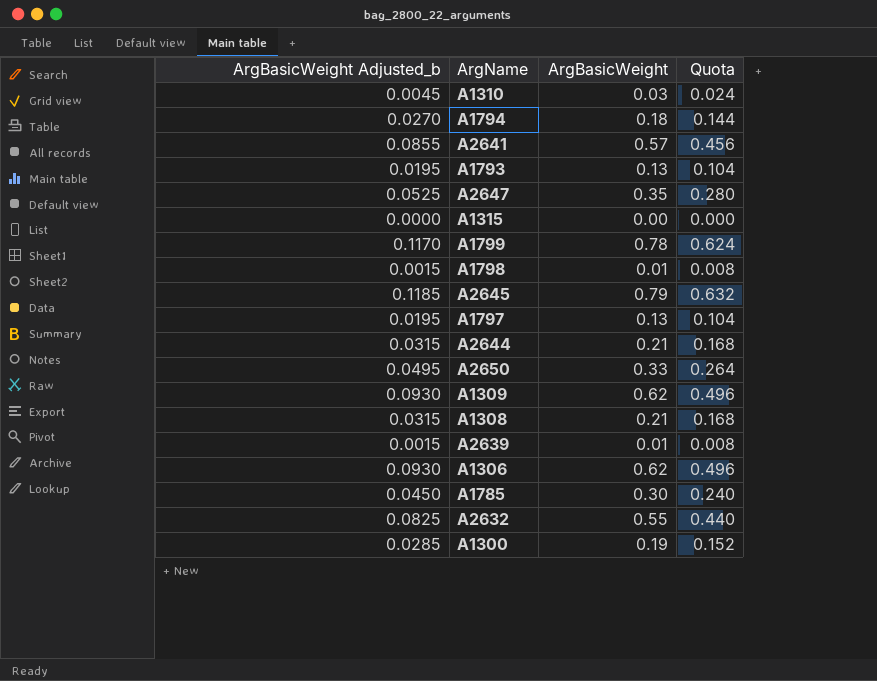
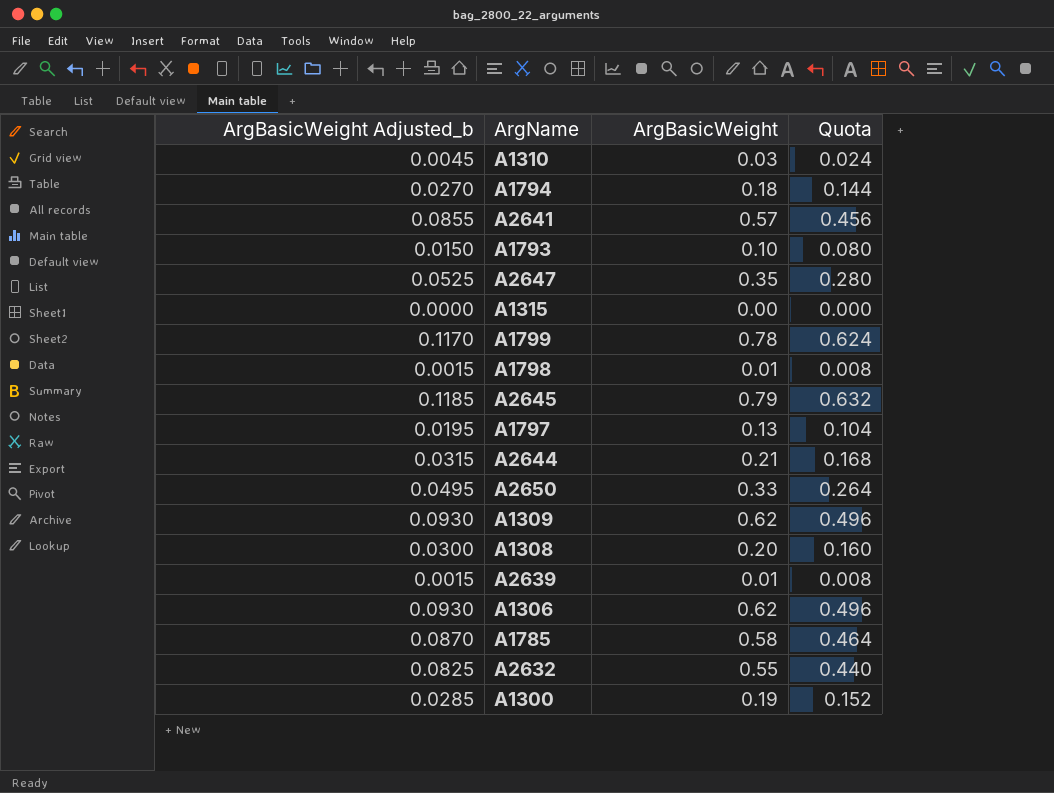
A1793 | ArgBasicWeight Adjusted_b: 0.0195 -> 0.0150
A1793 | ArgBasicWeight: 0.13 -> 0.10
A1793 | Quota: 0.104 -> 0.080
A1308 | ArgBasicWeight Adjusted_b: 0.0315 -> 0.0300
A1308 | ArgBasicWeight: 0.21 -> 0.20
A1308 | Quota: 0.168 -> 0.160
A1785 | ArgBasicWeight Adjusted_b: 0.0450 -> 0.0870
A1785 | ArgBasicWeight: 0.30 -> 0.58
A1785 | Quota: 0.240 -> 0.464

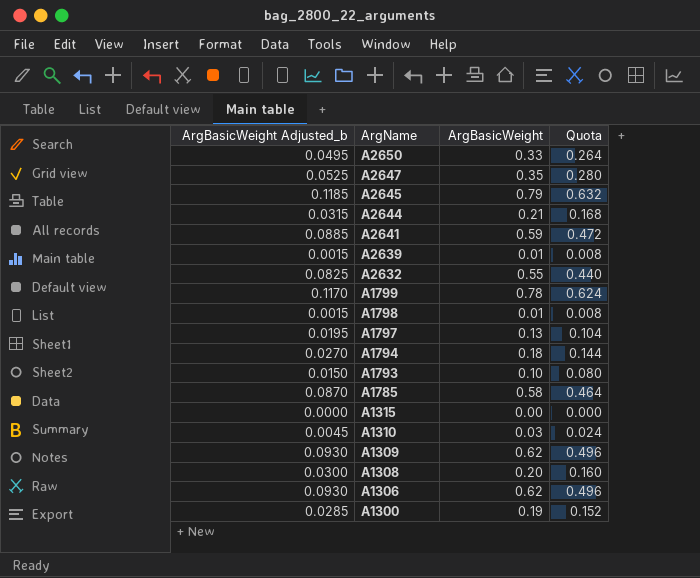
row order: none -> ArgName descending
A2641 | ArgBasicWeight Adjusted_b: 0.0855 -> 0.0885
A2641 | ArgBasicWeight: 0.57 -> 0.59
A2641 | Quota: 0.456 -> 0.472

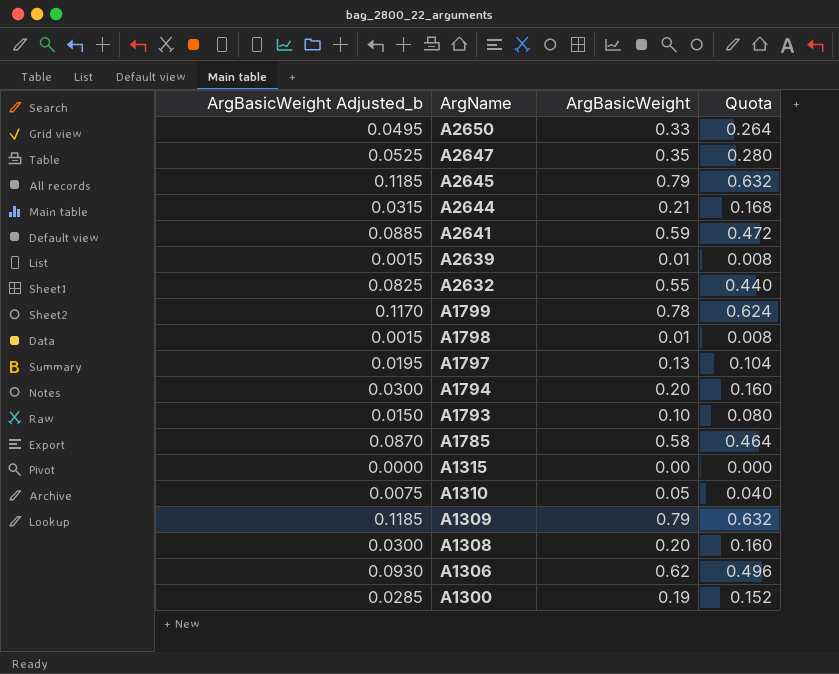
A1794 | ArgBasicWeight Adjusted_b: 0.0270 -> 0.0300
A1794 | ArgBasicWeight: 0.18 -> 0.20
A1794 | Quota: 0.144 -> 0.160
A1310 | ArgBasicWeight Adjusted_b: 0.0045 -> 0.0075
A1310 | ArgBasicWeight: 0.03 -> 0.05
A1310 | Quota: 0.024 -> 0.040
A1309 | ArgBasicWeight Adjusted_b: 0.0930 -> 0.1185
A1309 | ArgBasicWeight: 0.62 -> 0.79
A1309 | Quota: 0.496 -> 0.632

